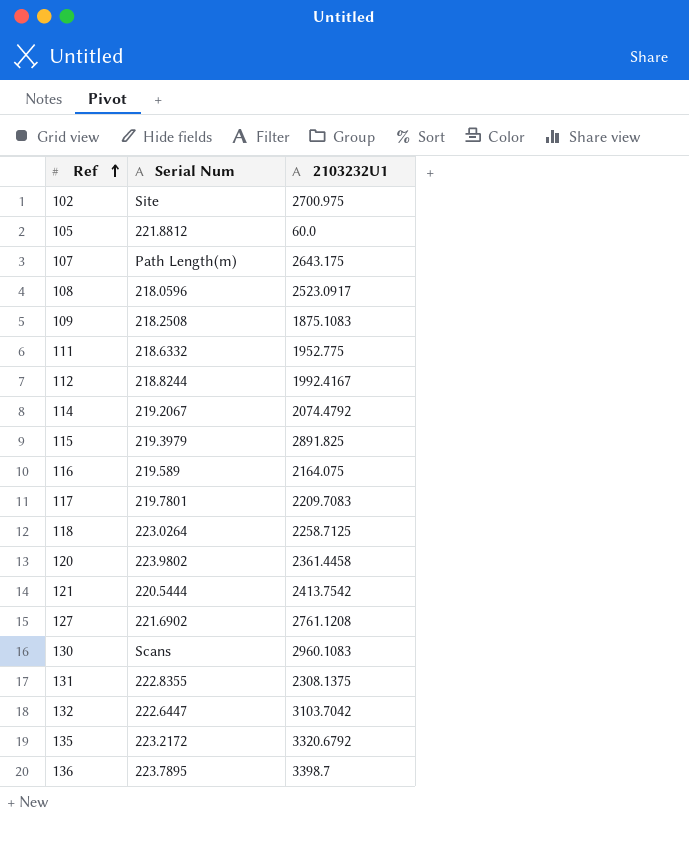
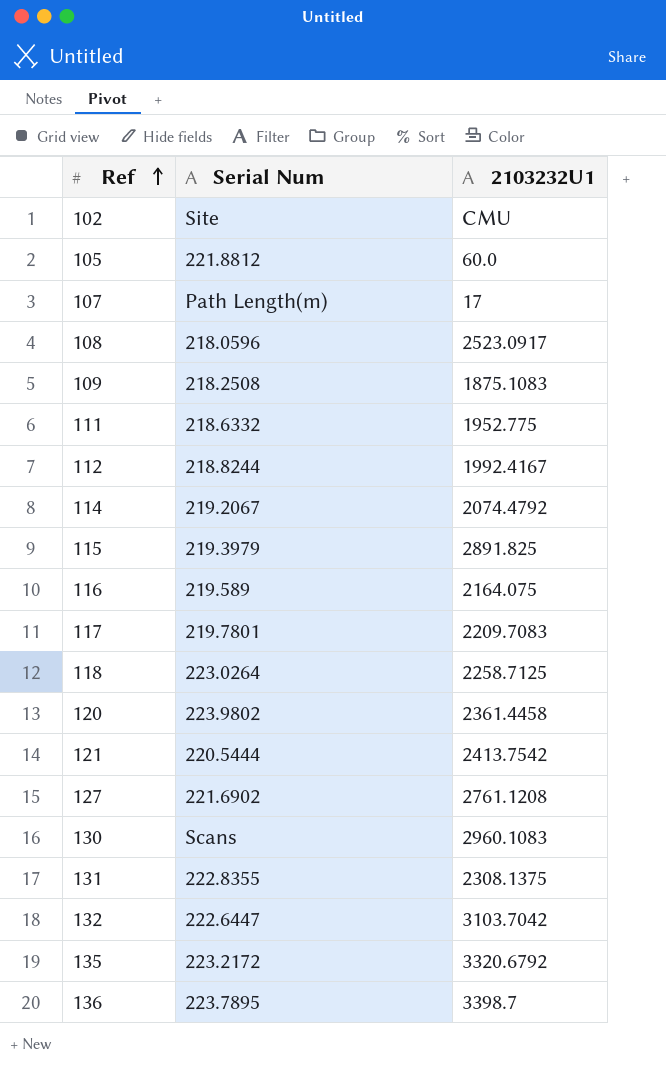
102 | 2103232U1: 2700.975 -> CMU
107 | 2103232U1: 2643.175 -> 17

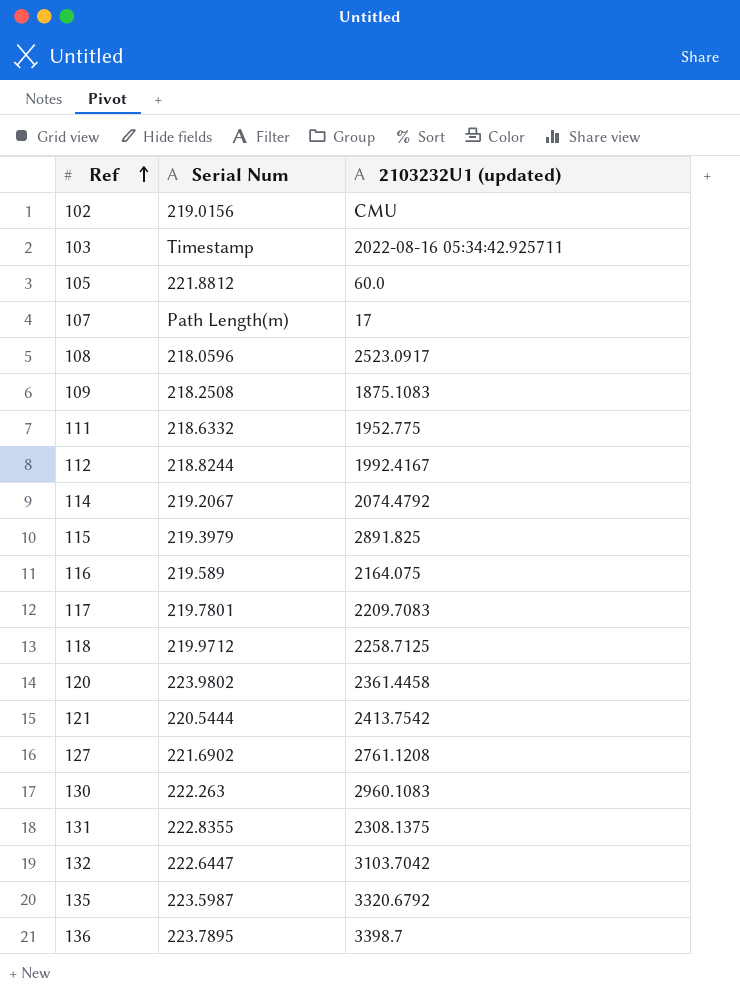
column name: 2103232U1 -> 2103232U1 (updated)
102 | Serial Num: Site -> 219.0156
row 103: none -> Timestamp | 2022-08-16 05:34:42.925711
118 | Serial Num: 223.0264 -> 219.9712
130 | Serial Num: Scans -> 222.263
135 | Serial Num: 223.2172 -> 223.5987

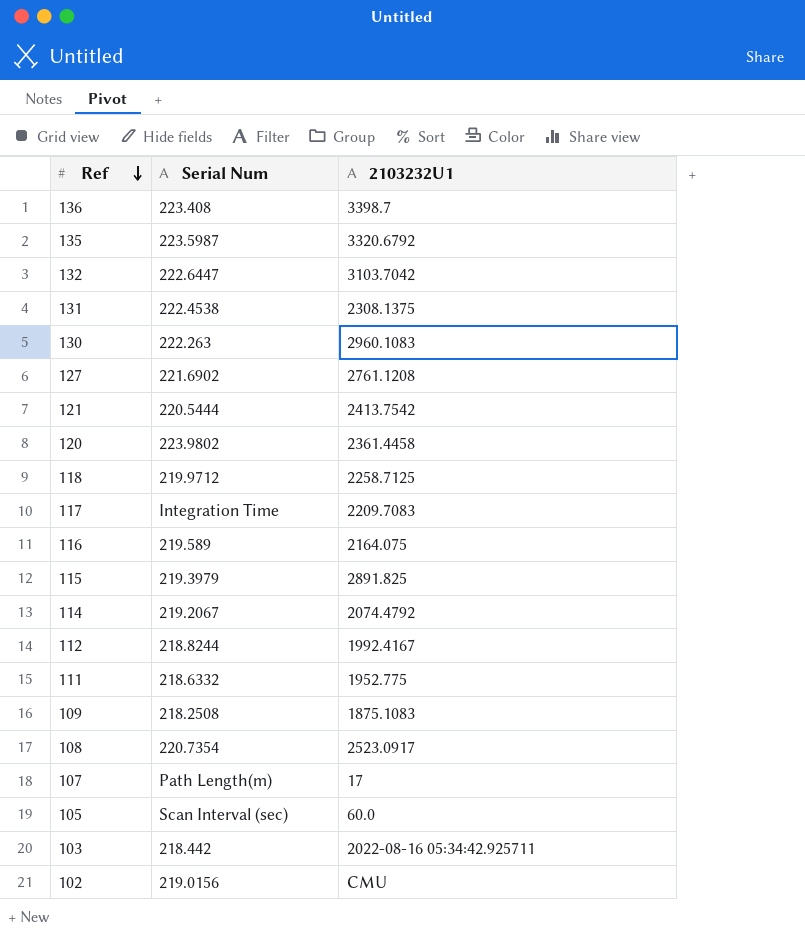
row order: Ref ascending -> Ref descending
column name: 2103232U1 (updated) -> 2103232U1
136 | Serial Num: 223.7895 -> 223.408
131 | Serial Num: 222.8355 -> 222.4538
117 | Serial Num: 219.7801 -> Integration Time
108 | Serial Num: 218.0596 -> 220.7354
105 | Serial Num: 221.8812 -> Scan Interval (sec)
103 | Serial Num: Timestamp -> 218.442

